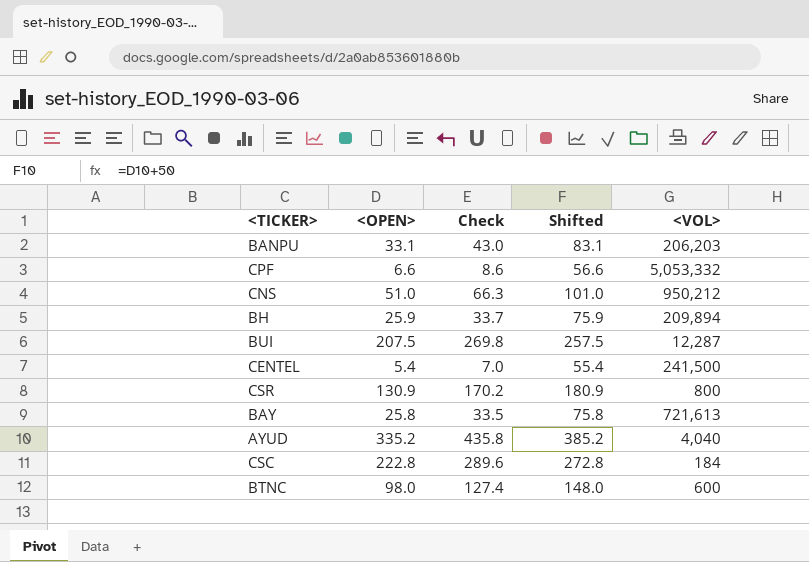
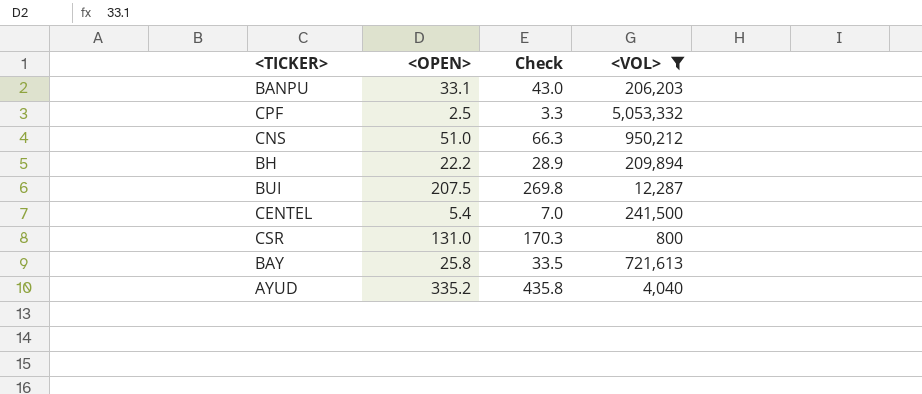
filter: none -> <VOL> >= 800
column Shifted | formula: [<OPEN>] + 50 -> none
CPF | <OPEN>: 6.6 -> 2.5
CPF | Check: 8.6 -> 3.3
BH | <OPEN>: 25.9 -> 22.2
BH | Check: 33.7 -> 28.9
CSR | <OPEN>: 130.9 -> 131.0
CSR | Check: 170.2 -> 170.3

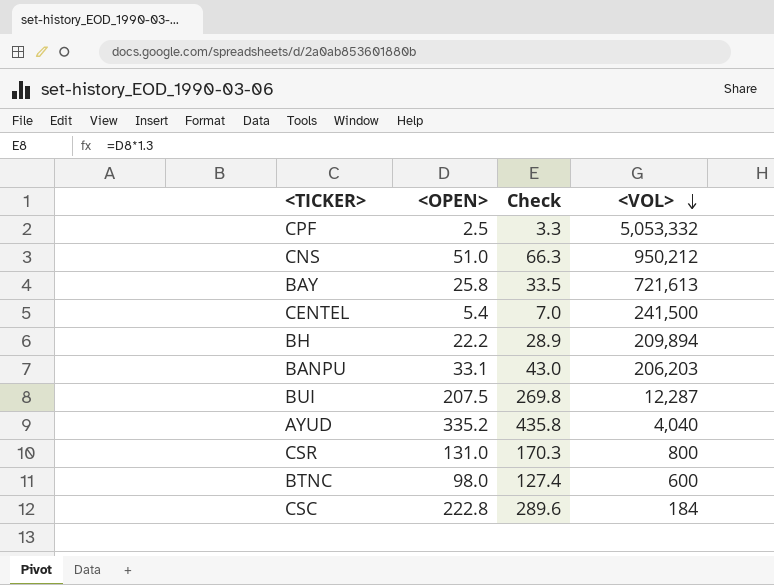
filter: <VOL> >= 800 -> none
row order: none -> <VOL> descending

